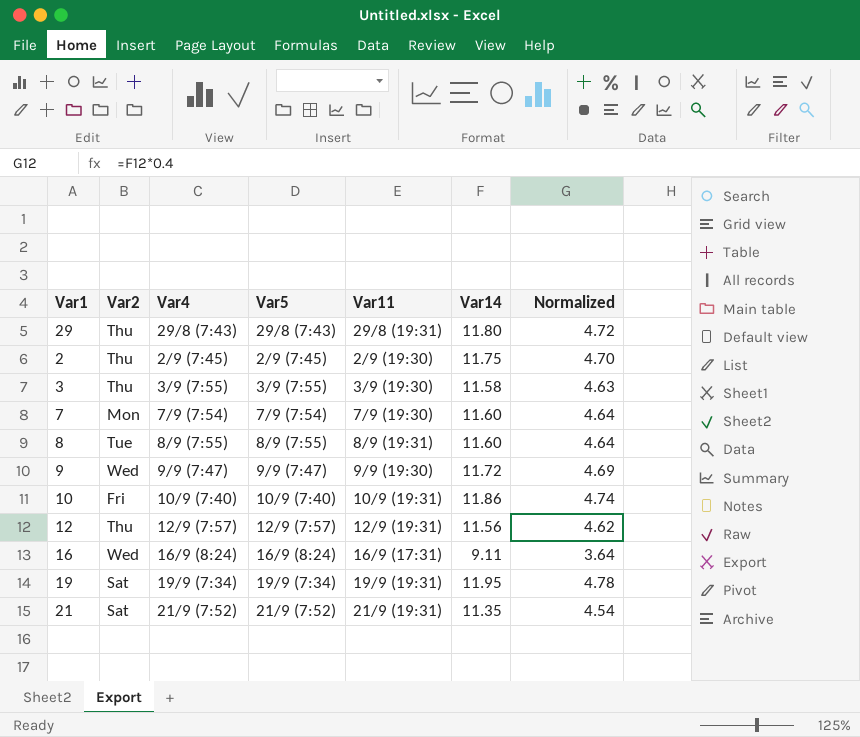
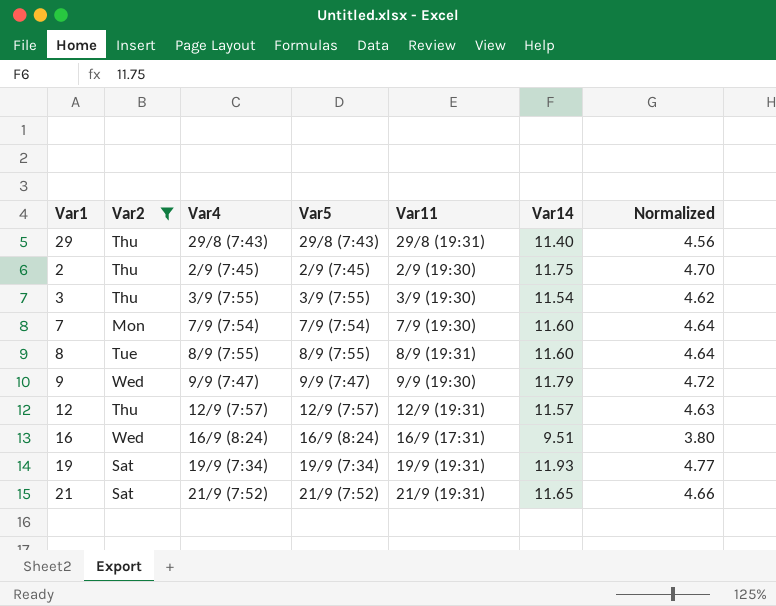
filter: none -> Var2 != Fri
29 | Var14: 11.80 -> 11.40
29 | Normalized: 4.72 -> 4.56
3 | Var14: 11.58 -> 11.54
3 | Normalized: 4.63 -> 4.62
9 | Var14: 11.72 -> 11.79
9 | Normalized: 4.69 -> 4.72
12 | Var14: 11.56 -> 11.57
12 | Normalized: 4.62 -> 4.63
16 | Var14: 9.11 -> 9.51
16 | Normalized: 3.64 -> 3.80
19 | Var14: 11.95 -> 11.93
19 | Normalized: 4.78 -> 4.77
21 | Var14: 11.35 -> 11.65
21 | Normalized: 4.54 -> 4.66

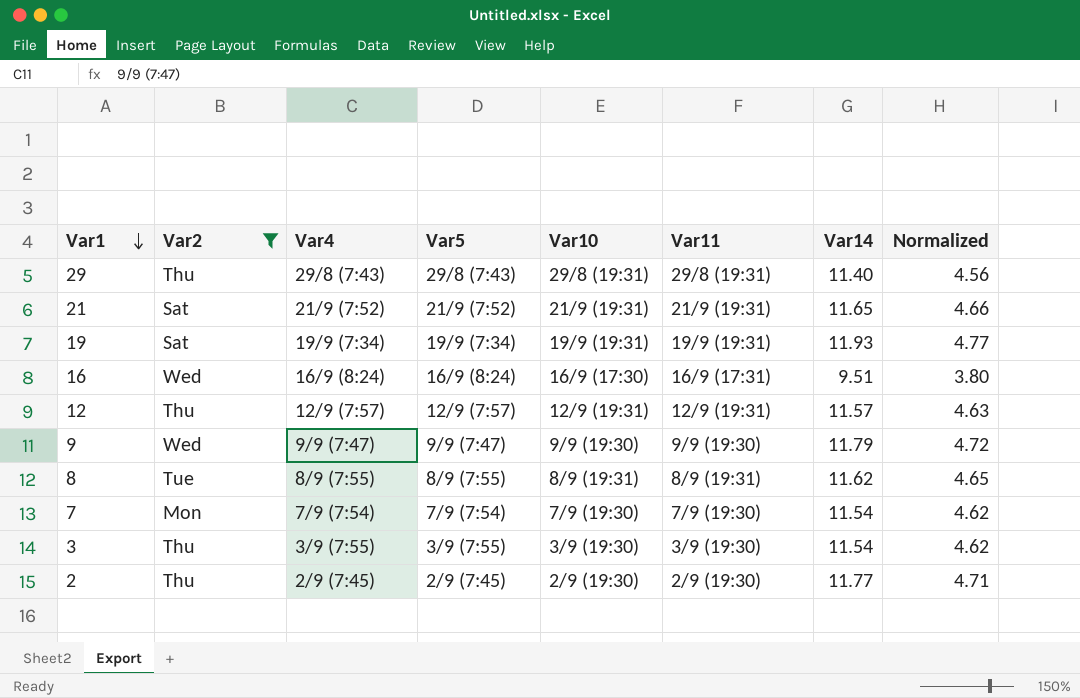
row order: none -> Var1 descending
column Var10 | position: none -> 5
8 | Var14: 11.60 -> 11.62
8 | Normalized: 4.64 -> 4.65
7 | Var14: 11.60 -> 11.54
7 | Normalized: 4.64 -> 4.62
2 | Var14: 11.75 -> 11.77
2 | Normalized: 4.70 -> 4.71

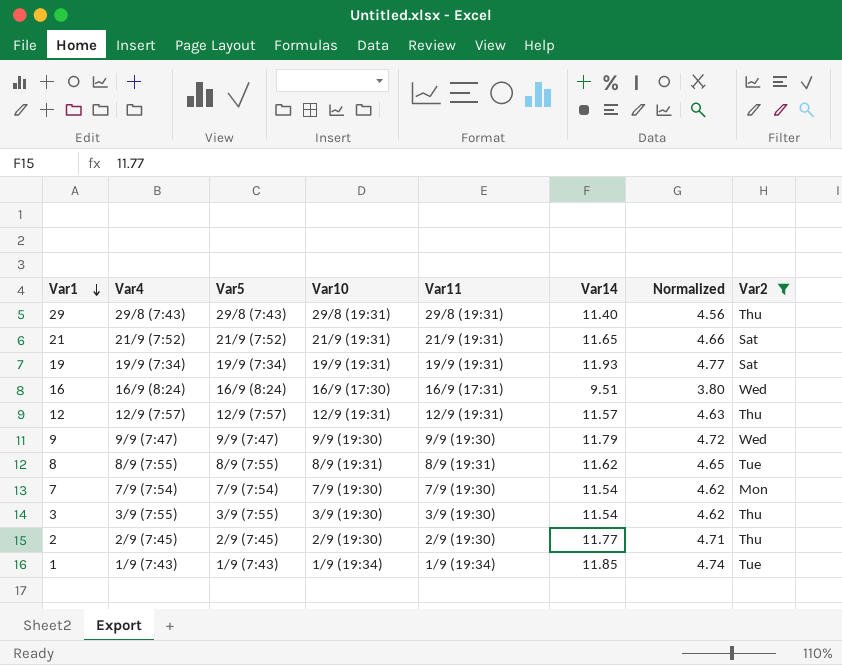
column Var2 | position: 2 -> 8
row 1: none -> 1/9 (7:43) | 1/9 (7:43) | 1/9 (19:34) | 1/9 (19:34) | 11.85 | 4.74 | Tue

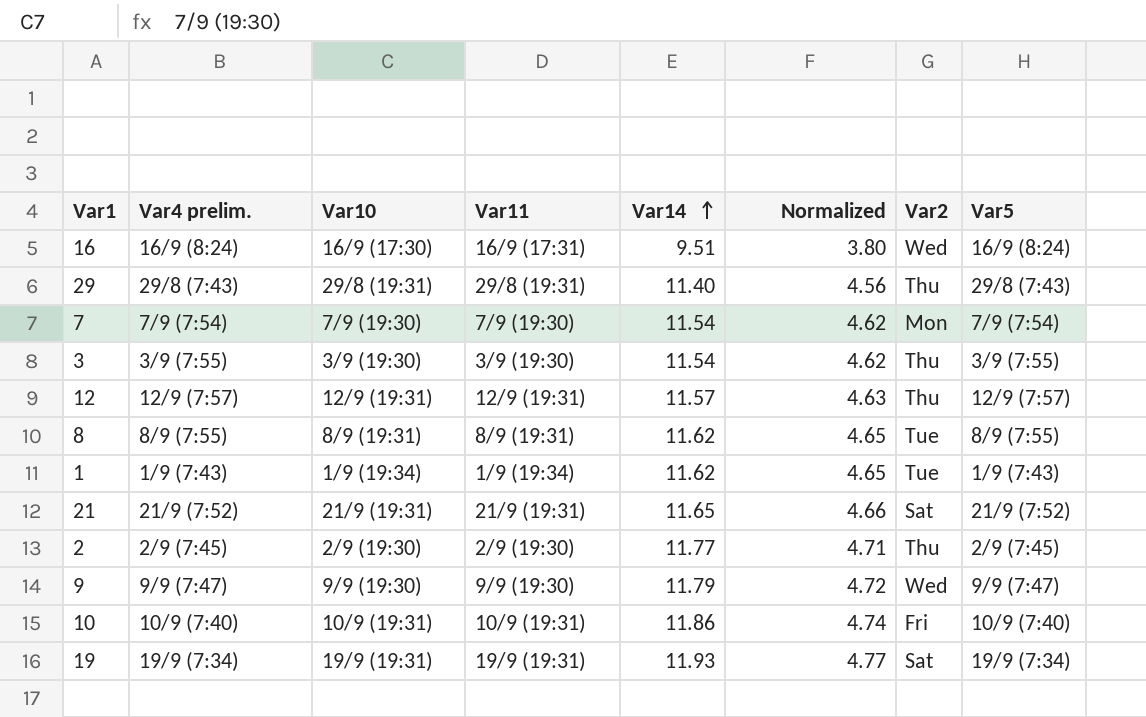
filter: Var2 != Fri -> none
row order: Var1 descending -> Var14 ascending
column name: Var4 -> Var4 prelim.
column Var5 | position: 3 -> 8
1 | Var14: 11.85 -> 11.62
1 | Normalized: 4.74 -> 4.65

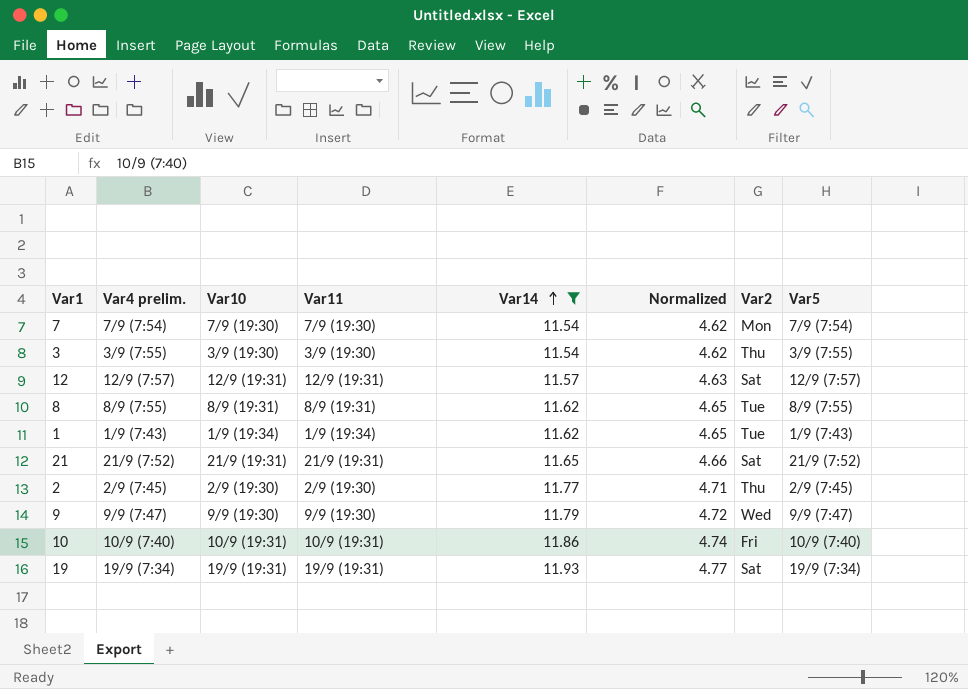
filter: none -> Var14 >= 11.54
12 | Var2: Thu -> Sat

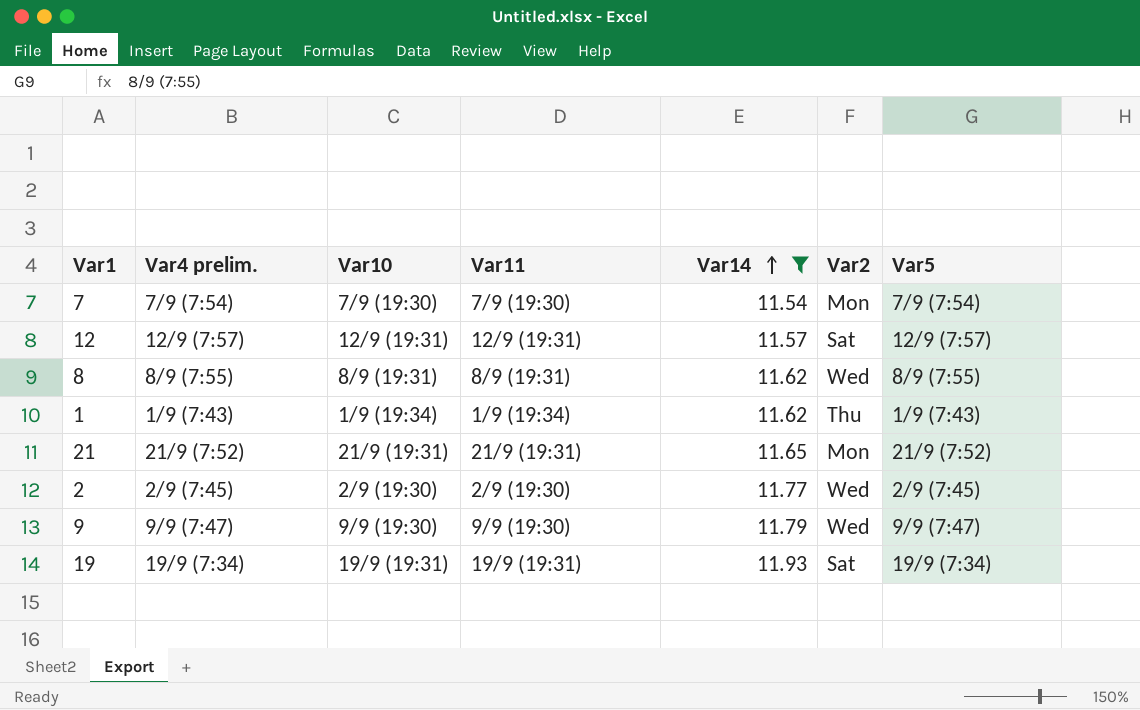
column Normalized | formula: [Var14] * 0.4 -> none
row 3: 3/9 (7:55) | 3/9 (19:30) | 3/9 (19:30) | 11.54 | 4.62 | Thu | 3/9 (7:55) -> none
row 10: 10/9 (7:40) | 10/9 (19:31) | 10/9 (19:31) | 11.86 | 4.74 | Fri | 10/9 (7:40) -> none
8 | Var2: Tue -> Wed
1 | Var2: Tue -> Thu
21 | Var2: Sat -> Mon
2 | Var2: Thu -> Wed

